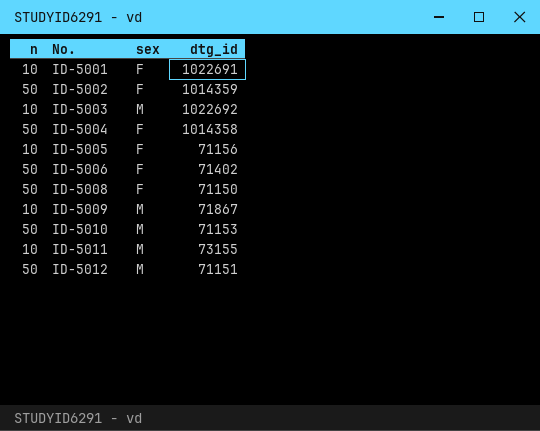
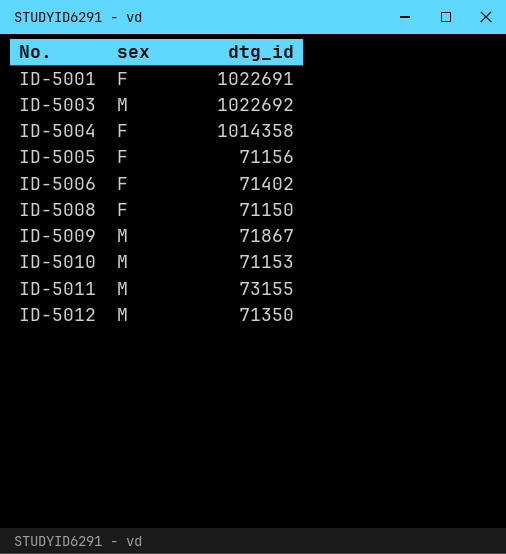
column n | position: 1 -> none
row ID-5002: 50 | F | 1014359 -> none
ID-5012 | dtg_id: 71151 -> 71350

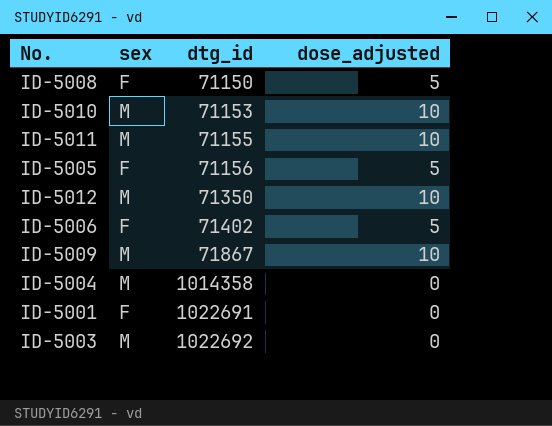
row order: No. ascending -> dtg_id ascending
column dose_adjusted | position: none -> 4
ID-5011 | dtg_id: 73155 -> 71155
ID-5004 | sex: F -> M

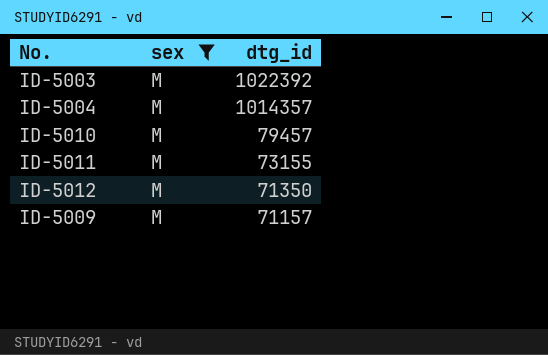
filter: none -> sex = M
row order: dtg_id ascending -> dtg_id descending
column dose_adjusted | position: 4 -> none
ID-5003 | dtg_id: 1022692 -> 1022392
ID-5004 | dtg_id: 1014358 -> 1014357
ID-5010 | dtg_id: 71153 -> 79457
ID-5011 | dtg_id: 71155 -> 73155
ID-5009 | dtg_id: 71867 -> 71157

